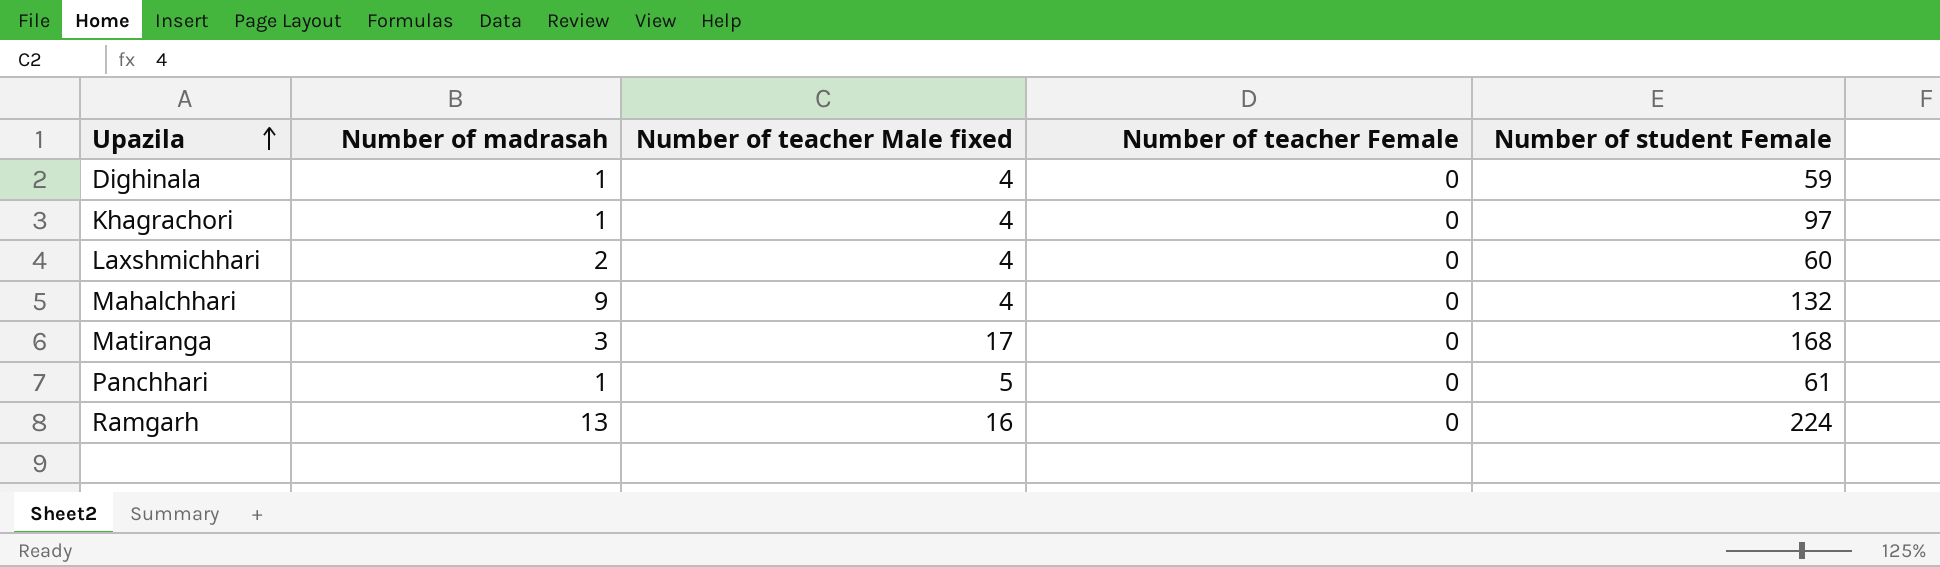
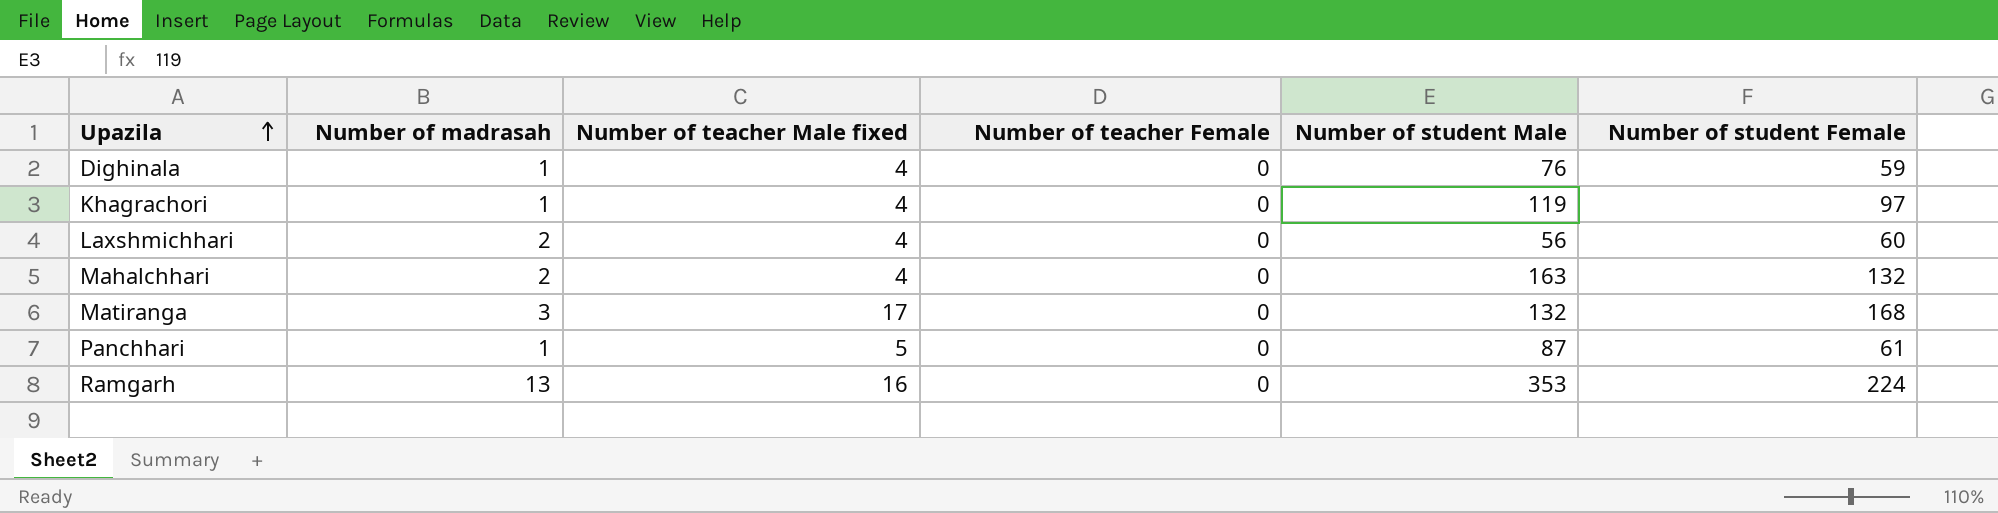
column Number of student Male | position: none -> 5
Mahalchhari | Number of madrasah: 9 -> 2

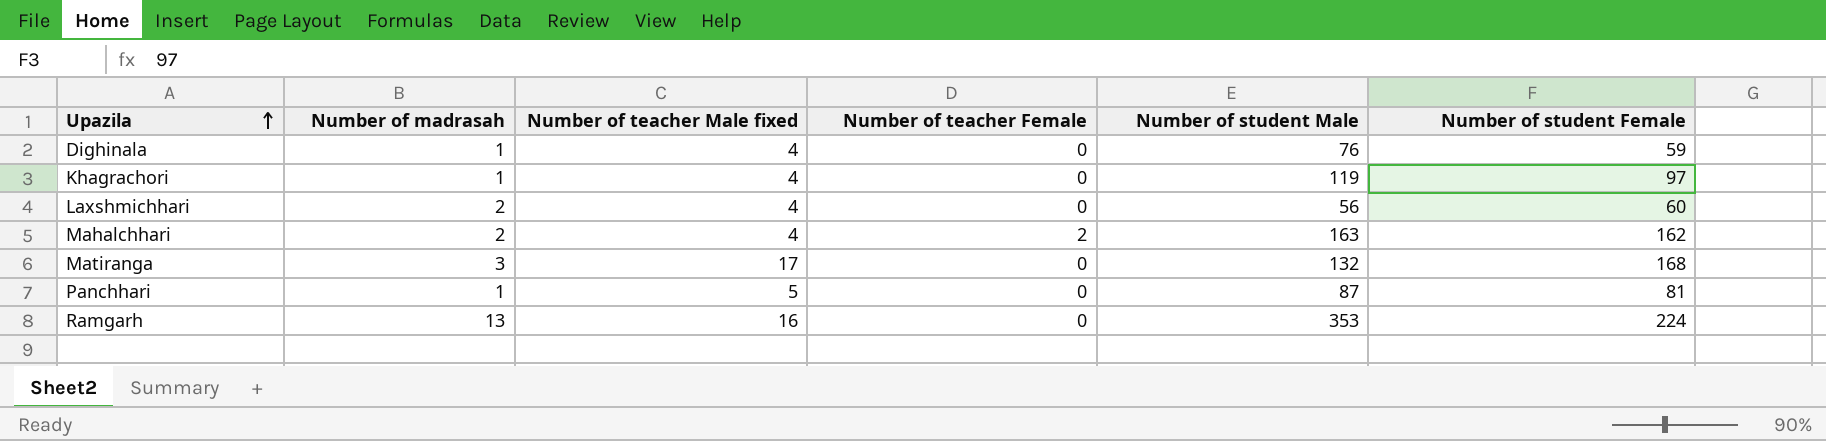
Mahalchhari | Number of teacher Female: 0 -> 2
Mahalchhari | Number of student Female: 132 -> 162
Panchhari | Number of student Female: 61 -> 81

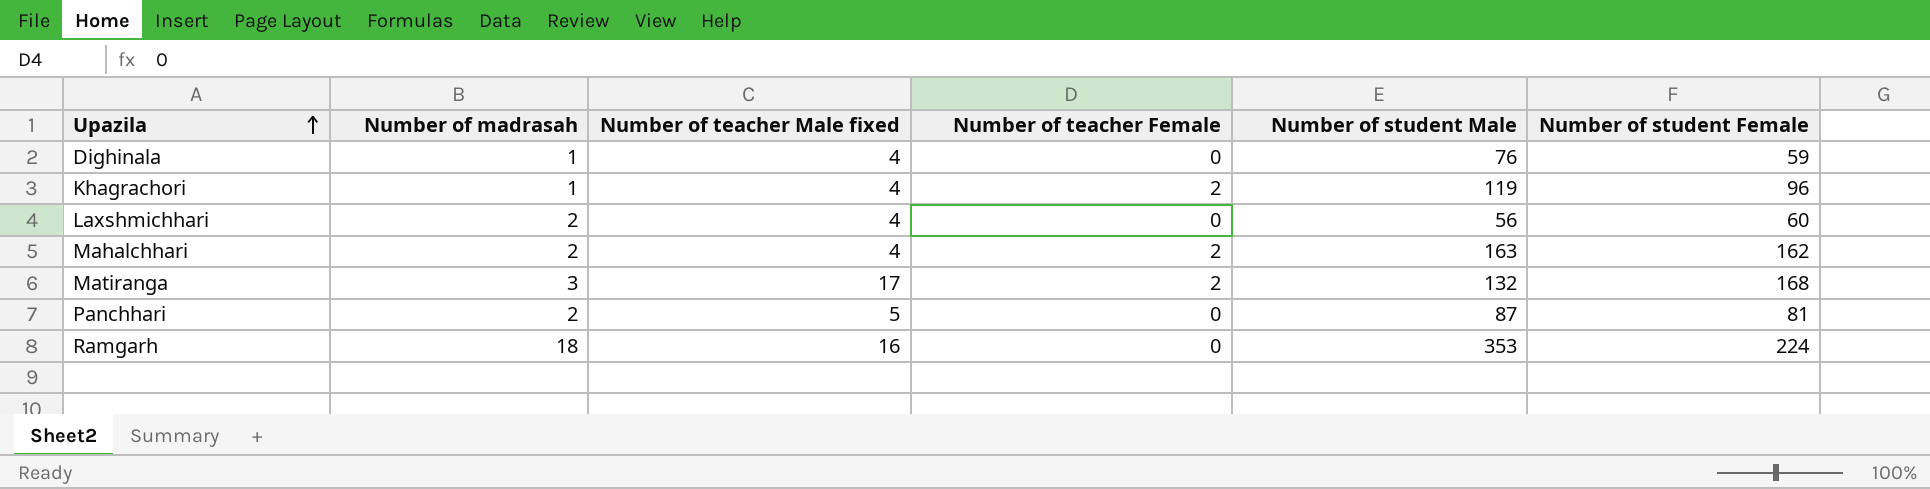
Khagrachori | Number of teacher Female: 0 -> 2
Khagrachori | Number of student Female: 97 -> 96
Matiranga | Number of teacher Female: 0 -> 2
Panchhari | Number of madrasah: 1 -> 2
Ramgarh | Number of madrasah: 13 -> 18

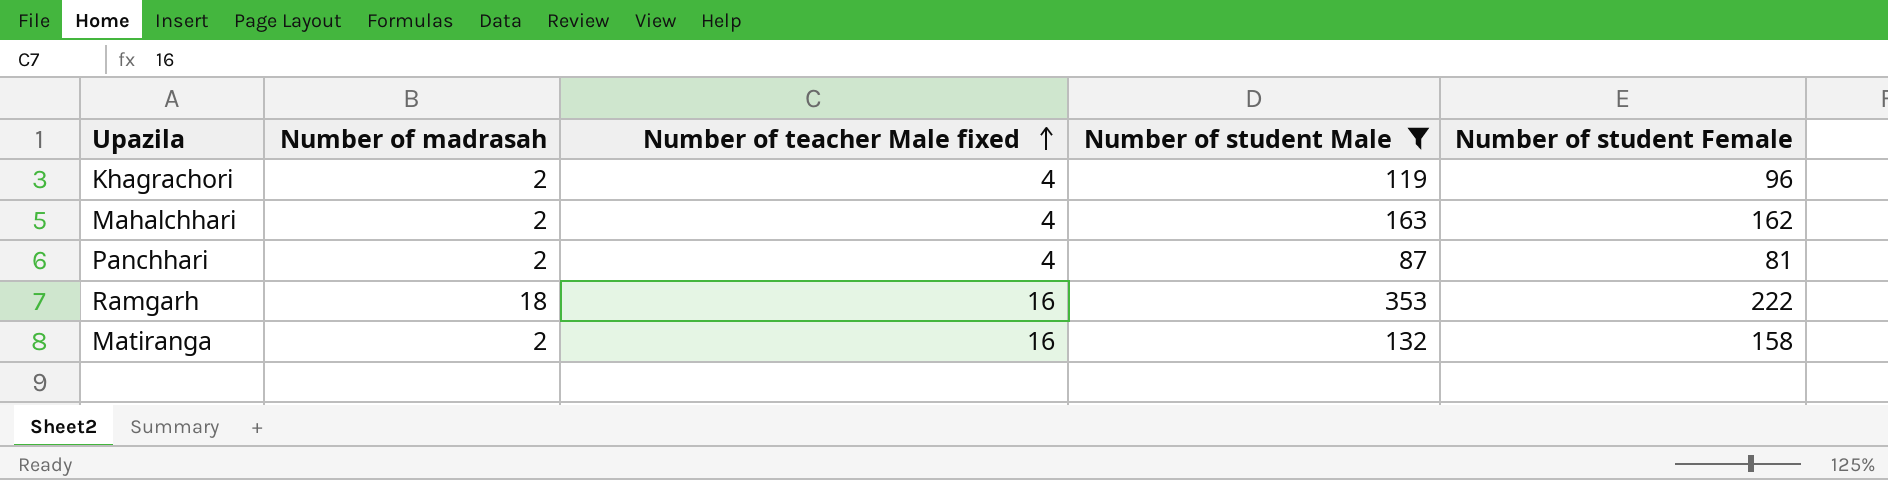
filter: none -> Number of student Male >= 87
row order: Upazila ascending -> Number of teacher Male fixed ascending
column Number of teacher Female | position: 4 -> none
Khagrachori | Number of madrasah: 1 -> 2
Panchhari | Number of teacher Male fixed: 5 -> 4
Ramgarh | Number of student Female: 224 -> 222
Matiranga | Number of madrasah: 3 -> 2
Matiranga | Number of teacher Male fixed: 17 -> 16
Matiranga | Number of student Female: 168 -> 158

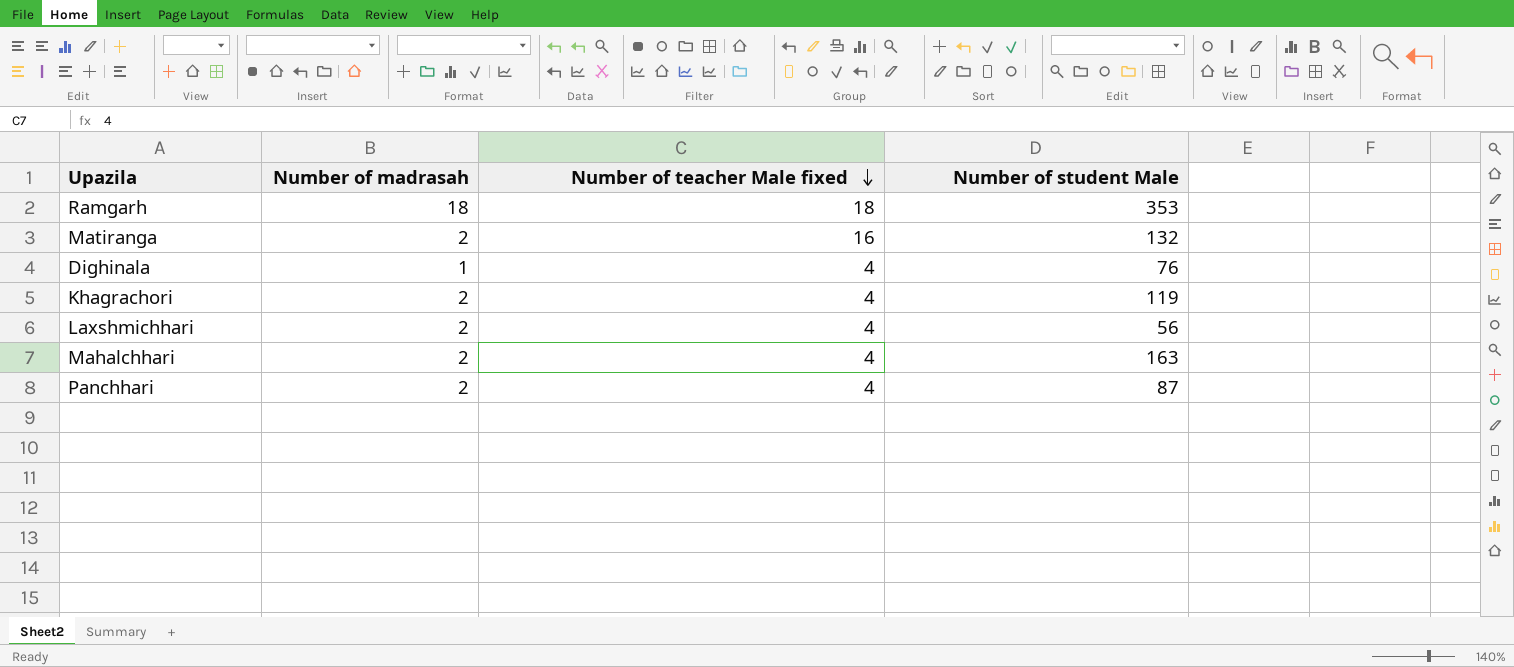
filter: Number of student Male >= 87 -> none
row order: Number of teacher Male fixed ascending -> Number of teacher Male fixed descending
column Number of student Female | position: 5 -> none
Ramgarh | Number of teacher Male fixed: 16 -> 18

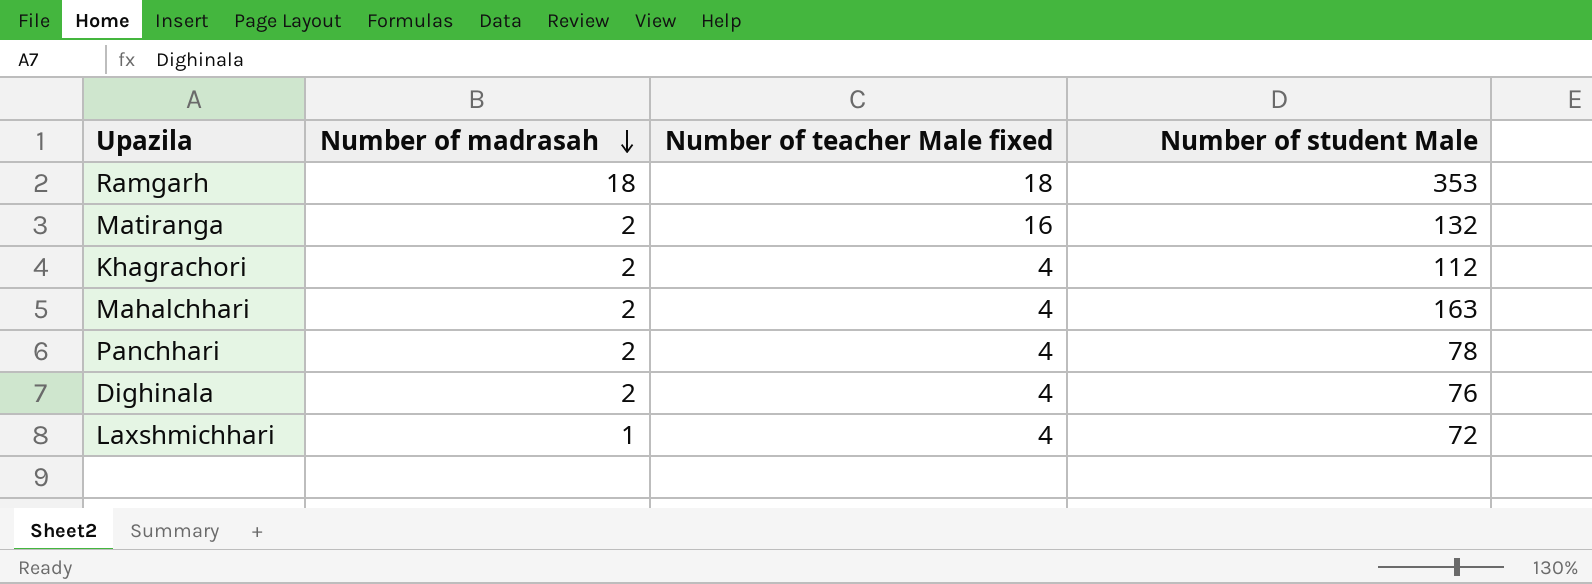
row order: Number of teacher Male fixed descending -> Number of madrasah descending
Khagrachori | Number of student Male: 119 -> 112
Panchhari | Number of student Male: 87 -> 78
Dighinala | Number of madrasah: 1 -> 2
Laxshmichhari | Number of madrasah: 2 -> 1
Laxshmichhari | Number of student Male: 56 -> 72

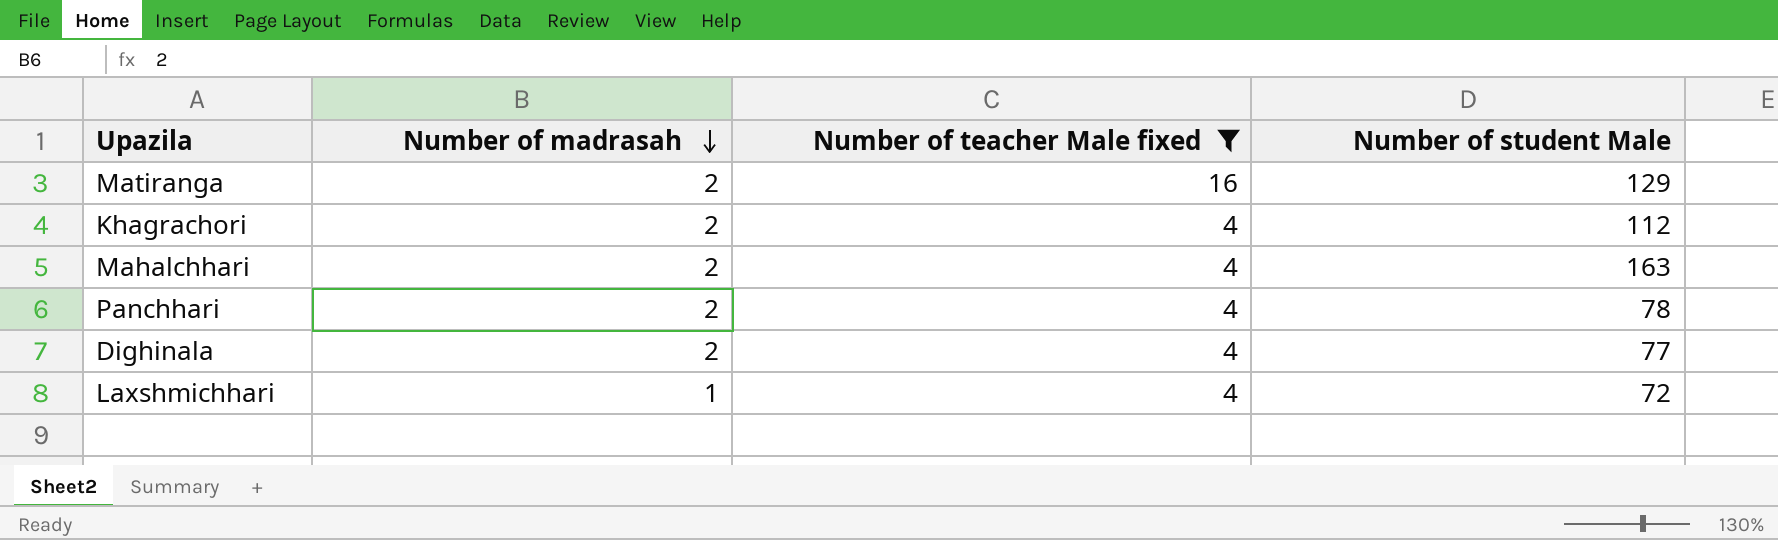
filter: none -> Number of teacher Male fixed != 18
Matiranga | Number of student Male: 132 -> 129
Dighinala | Number of student Male: 76 -> 77

